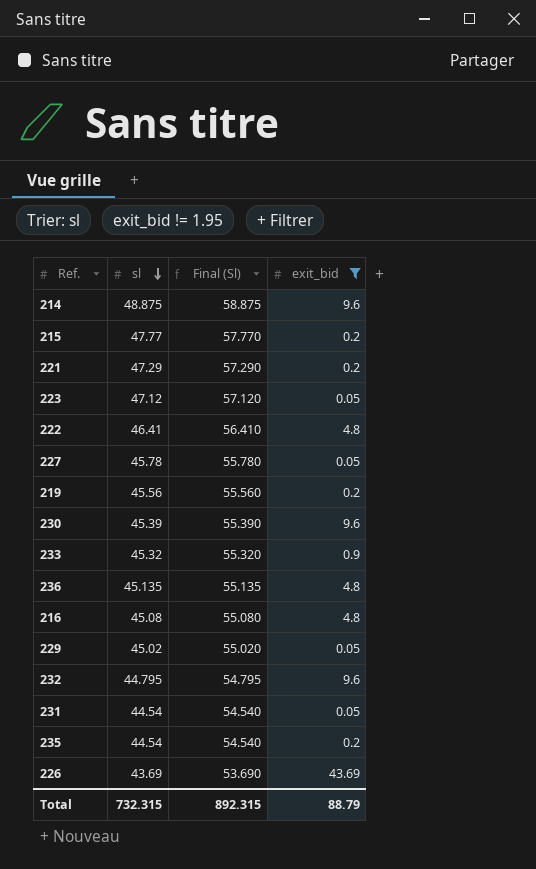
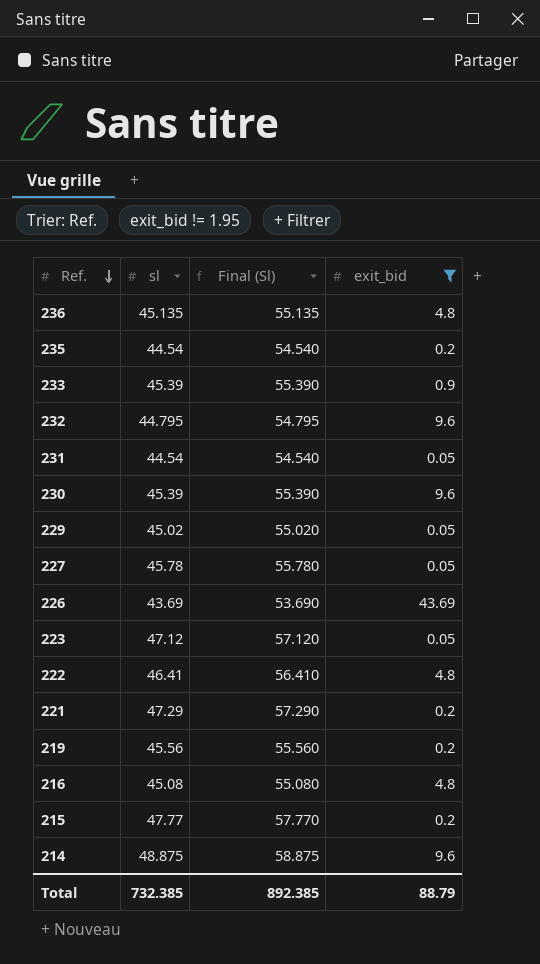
row order: sl descending -> Ref. descending
233 | sl: 45.32 -> 45.39
233 | Final (Sl): 55.320 -> 55.390
Total | sl: 732.315 -> 732.385
Total | Final (Sl): 892.315 -> 892.385

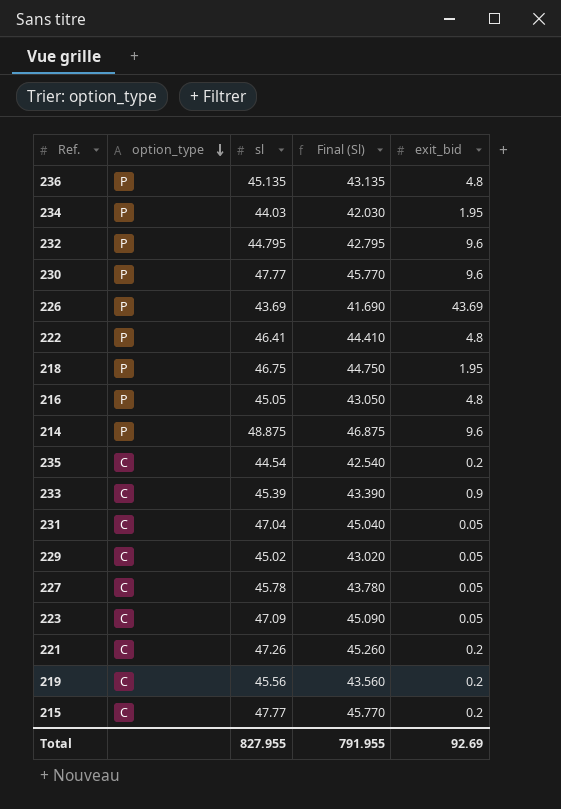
filter: exit_bid != 1.95 -> none
row order: Ref. descending -> option_type descending
column option_type | position: none -> 2
column Final (Sl) | formula: [sl] + 10 -> [sl] - 2
230 | sl: 45.39 -> 47.77
216 | sl: 45.08 -> 45.05
231 | sl: 44.54 -> 47.04
223 | sl: 47.12 -> 47.09
221 | sl: 47.29 -> 47.26
Total | sl: 732.385 -> 827.955
Total | Final (Sl): 892.385 -> 791.955
Total | exit_bid: 88.79 -> 92.69

